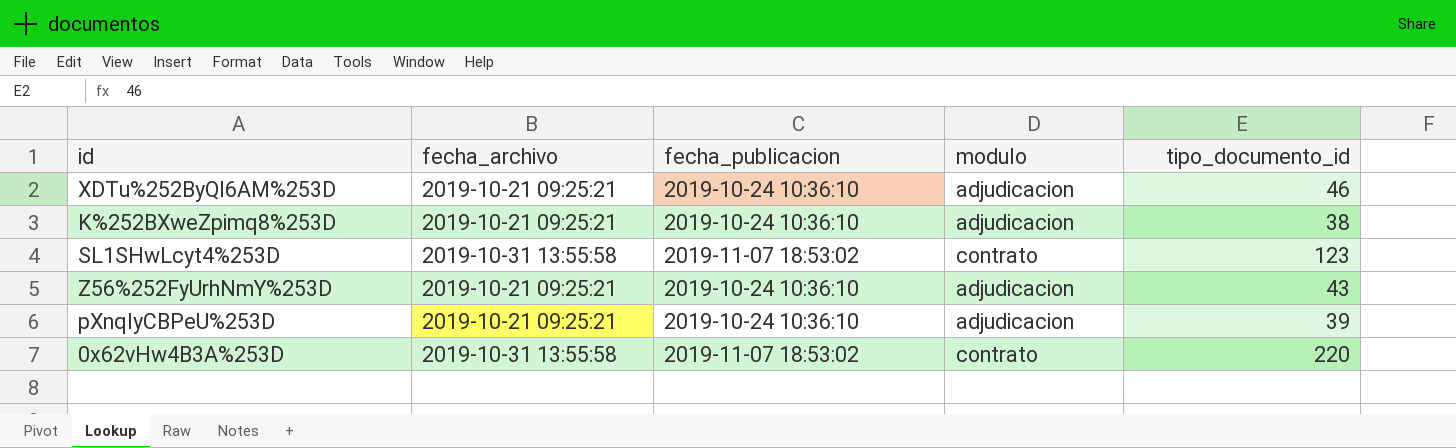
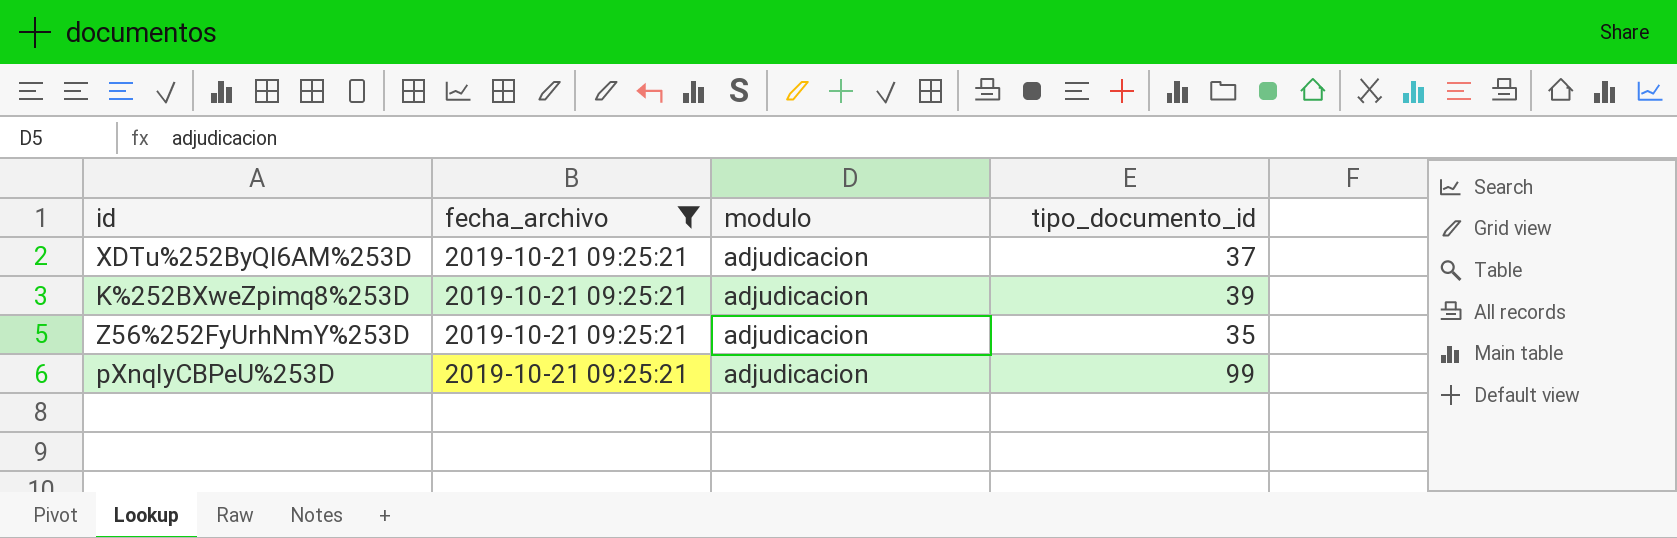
filter: none -> fecha_archivo = 2019-10-21 09:25:21
column fecha_publicacion | position: 3 -> none
XDTu%252ByQl6AM%253D | tipo_documento_id: 46 -> 37
K%252BXweZpimq8%253D | tipo_documento_id: 38 -> 39
Z56%252FyUrhNmY%253D | tipo_documento_id: 43 -> 35
pXnqIyCBPeU%253D | tipo_documento_id: 39 -> 99

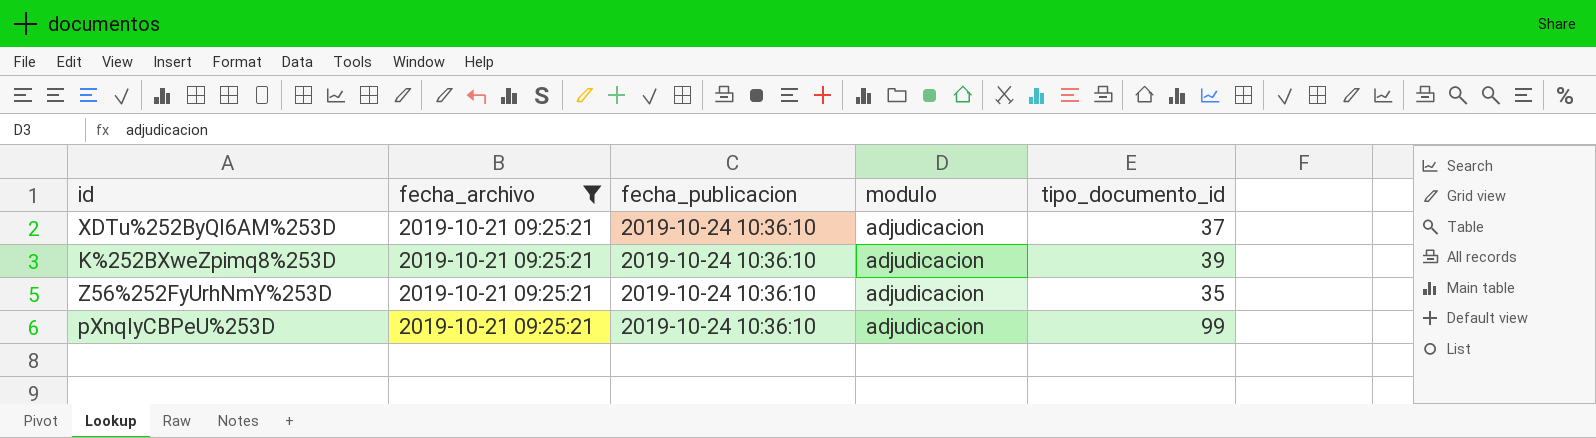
column fecha_publicacion | position: none -> 3

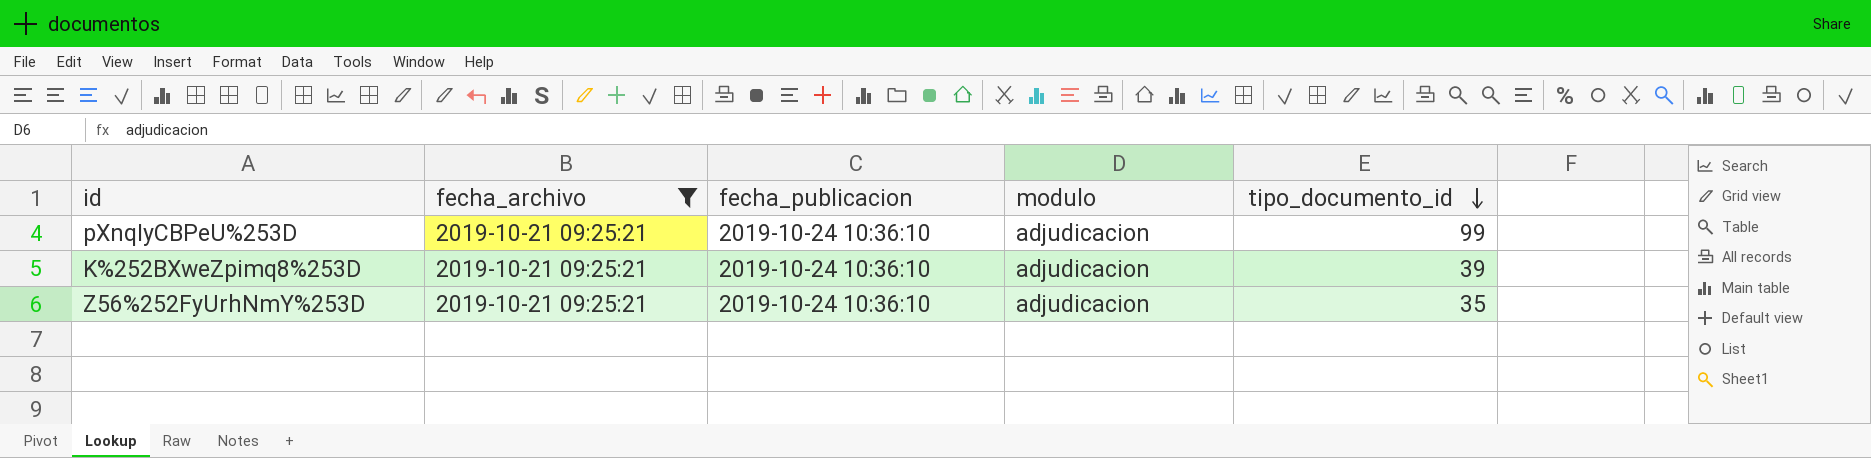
row order: none -> tipo_documento_id descending
row XDTu%252ByQl6AM%253D: 2019-10-21 09:25:21 | 2019-10-24 10:36:10 | adjudicacion | 37 -> none

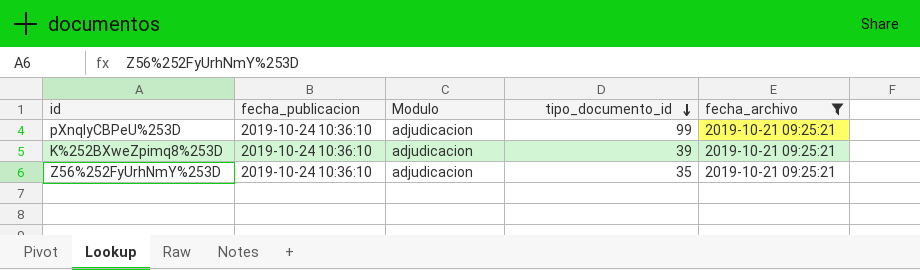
column name: modulo -> Modulo
column fecha_archivo | position: 2 -> 5

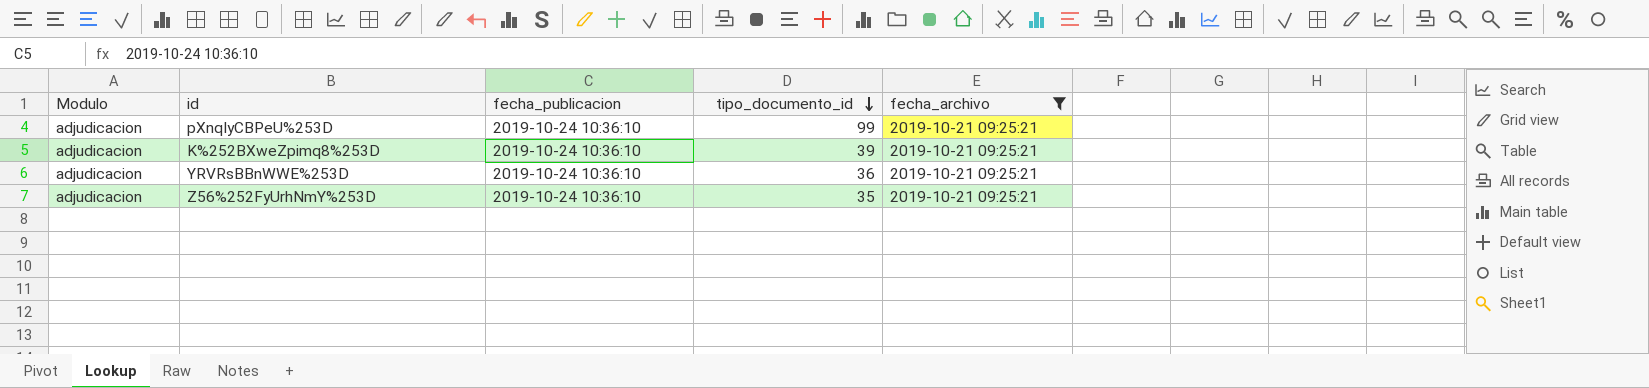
column Modulo | position: 3 -> 1
row YRVRsBBnWWE%253D: none -> adjudicacion | 2019-10-24 10:36:10 | 36 | 2019-10-21 09:25:21

